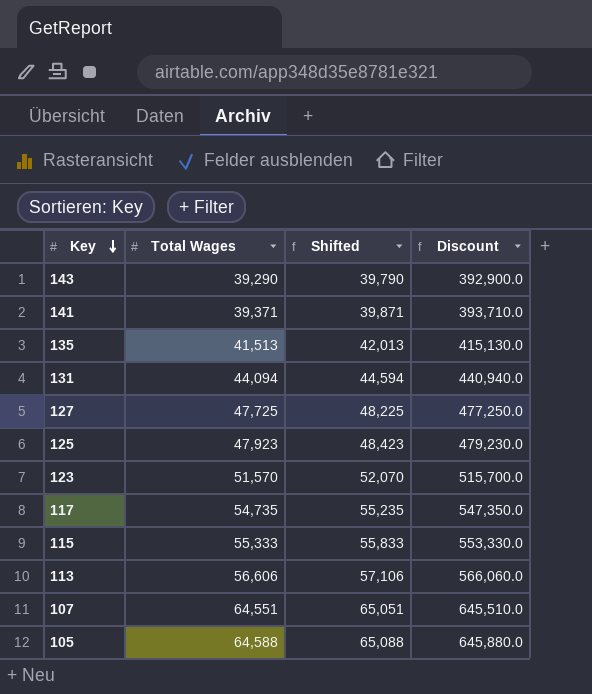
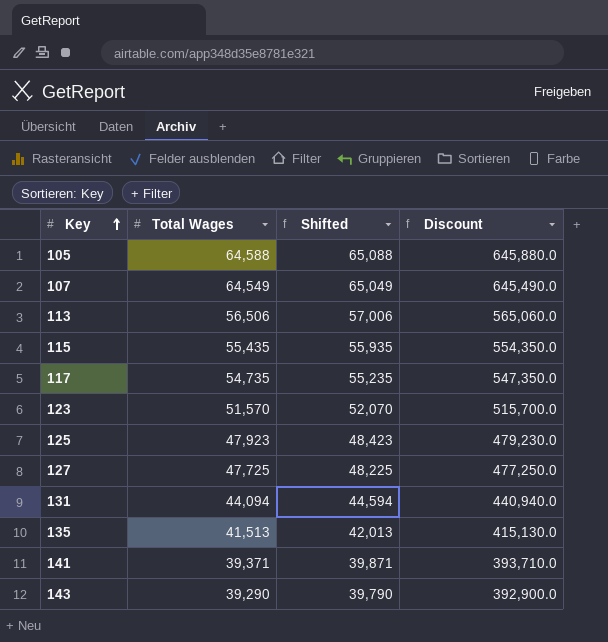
row order: Key descending -> Key ascending
107 | Total Wages: 64,551 -> 64,549
107 | Shifted: 65,051 -> 65,049
107 | Discount: 645,510.0 -> 645,490.0
113 | Total Wages: 56,606 -> 56,506
113 | Shifted: 57,106 -> 57,006
113 | Discount: 566,060.0 -> 565,060.0
115 | Total Wages: 55,333 -> 55,435
115 | Shifted: 55,833 -> 55,935
115 | Discount: 553,330.0 -> 554,350.0

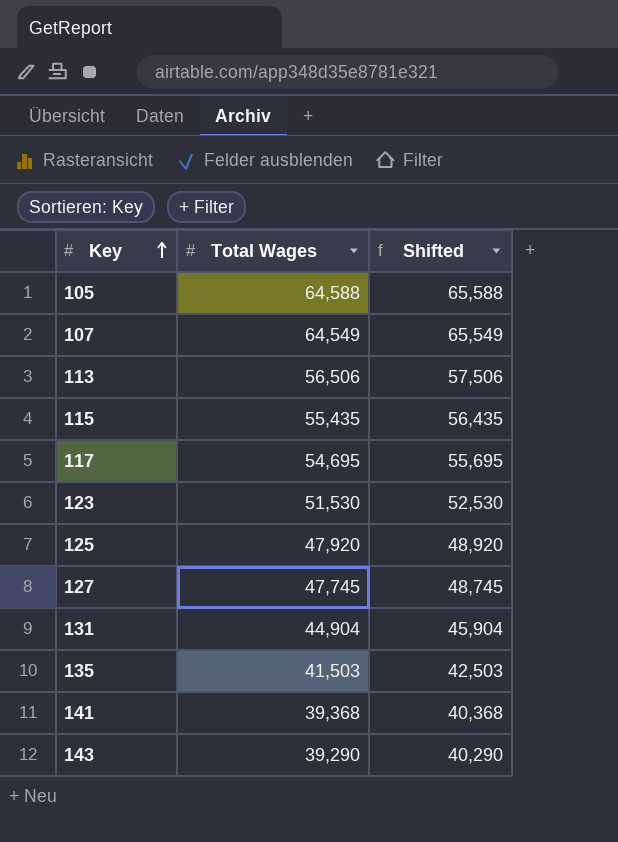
column Discount | formula: [Total Wages] * 10 -> none
column Shifted | formula: [Total Wages] + 500 -> [Total Wages] + 1000
117 | Total Wages: 54,735 -> 54,695
123 | Total Wages: 51,570 -> 51,530
125 | Total Wages: 47,923 -> 47,920
127 | Total Wages: 47,725 -> 47,745
131 | Total Wages: 44,094 -> 44,904
135 | Total Wages: 41,513 -> 41,503
141 | Total Wages: 39,371 -> 39,368

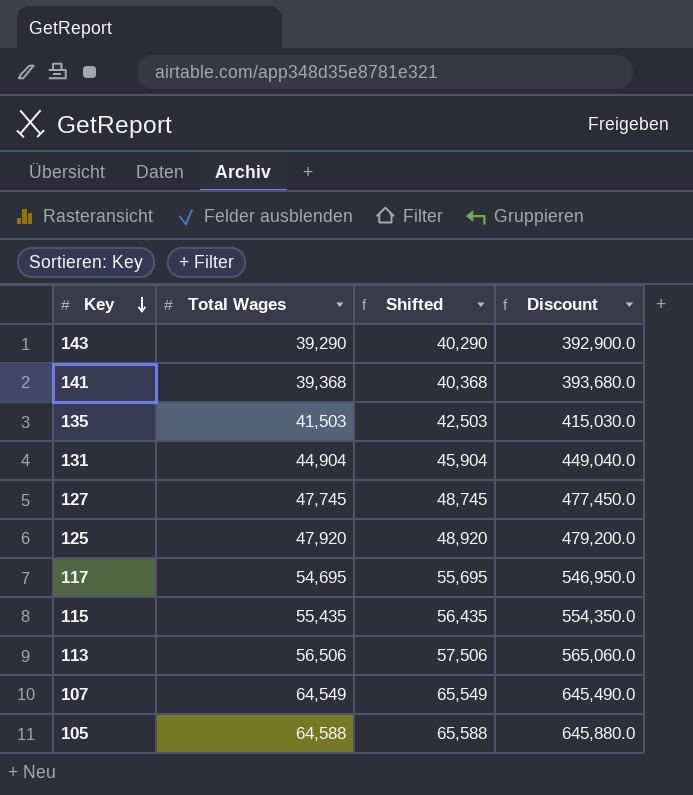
row order: Key ascending -> Key descending
column Discount | formula: none -> [Total Wages] * 10
row 123: 51,530 | 52,530 -> none

